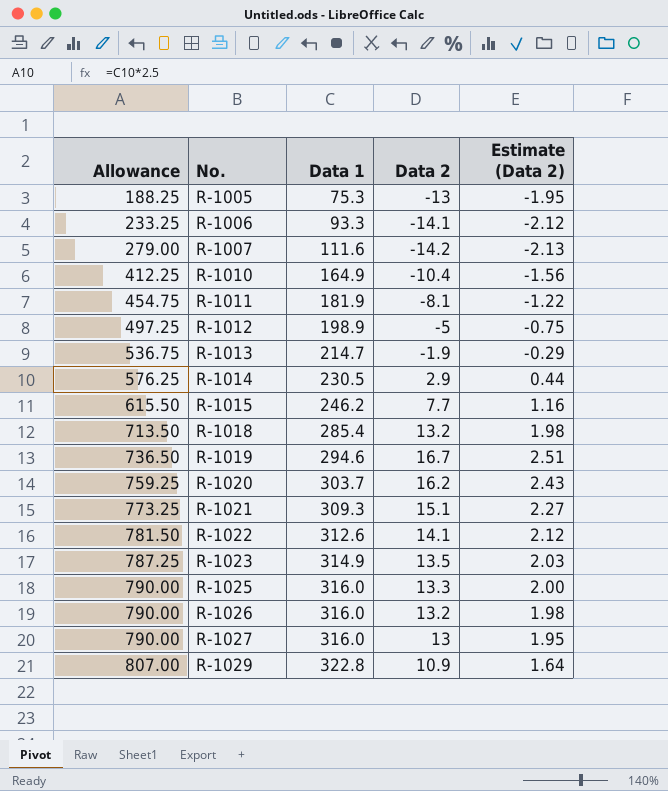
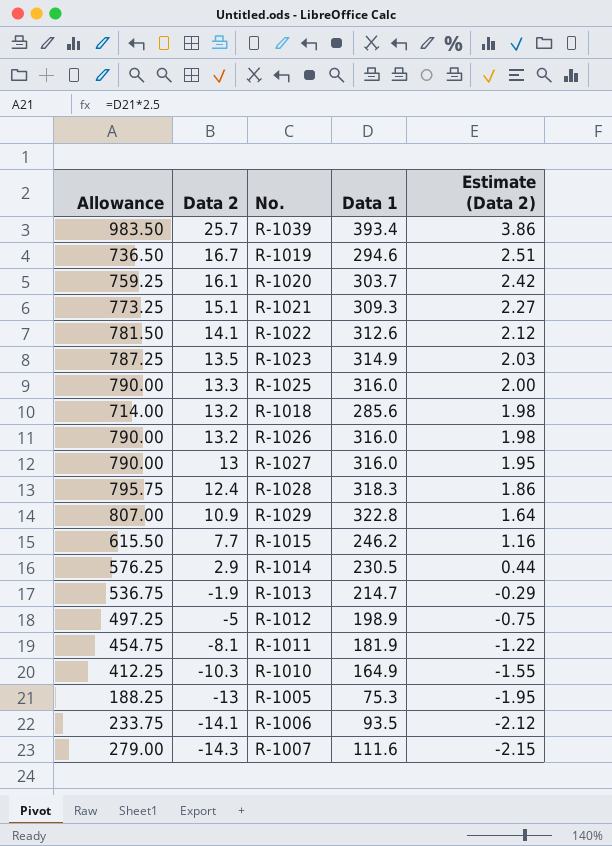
row order: Allowance ascending -> Data 2 descending
column Data 2 | position: 4 -> 2
row R-1039: none -> 983.50 | 25.7 | 393.4 | 3.86
R-1020 | Data 2: 16.2 -> 16.1
R-1020 | Estimate (Data 2): 2.43 -> 2.42
R-1018 | Allowance: 713.50 -> 714.00
R-1018 | Data 1: 285.4 -> 285.6
row R-1028: none -> 795.75 | 12.4 | 318.3 | 1.86
R-1010 | Data 2: -10.4 -> -10.3
R-1010 | Estimate (Data 2): -1.56 -> -1.55
R-1006 | Allowance: 233.25 -> 233.75
R-1006 | Data 1: 93.3 -> 93.5
R-1007 | Data 2: -14.2 -> -14.3
R-1007 | Estimate (Data 2): -2.13 -> -2.15

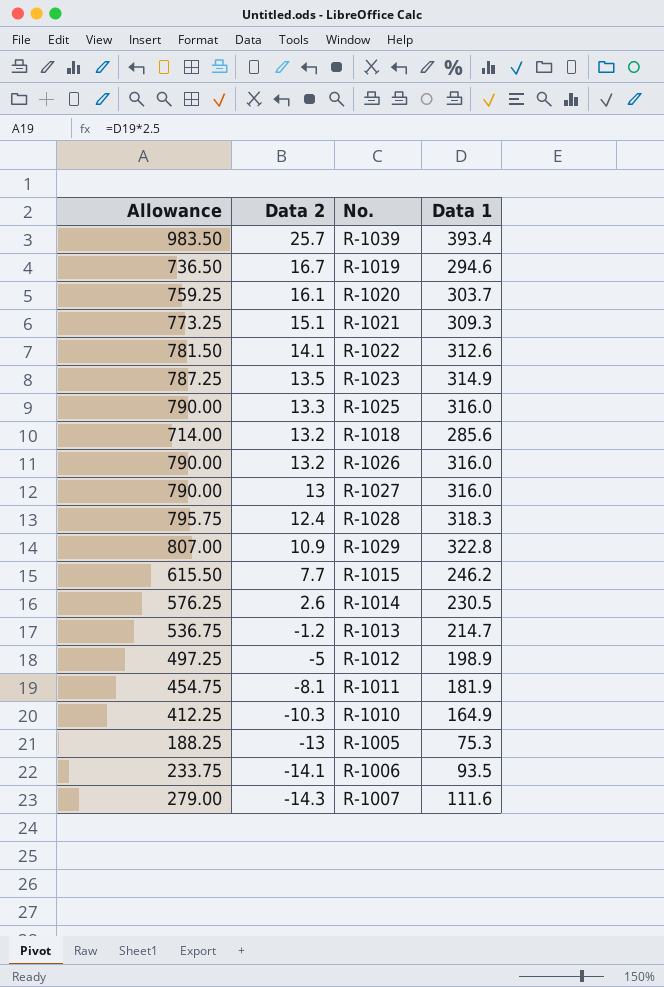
column Estimate (Data 2) | formula: [Data 2] * 0.15 -> none
R-1014 | Data 2: 2.9 -> 2.6
R-1013 | Data 2: -1.9 -> -1.2

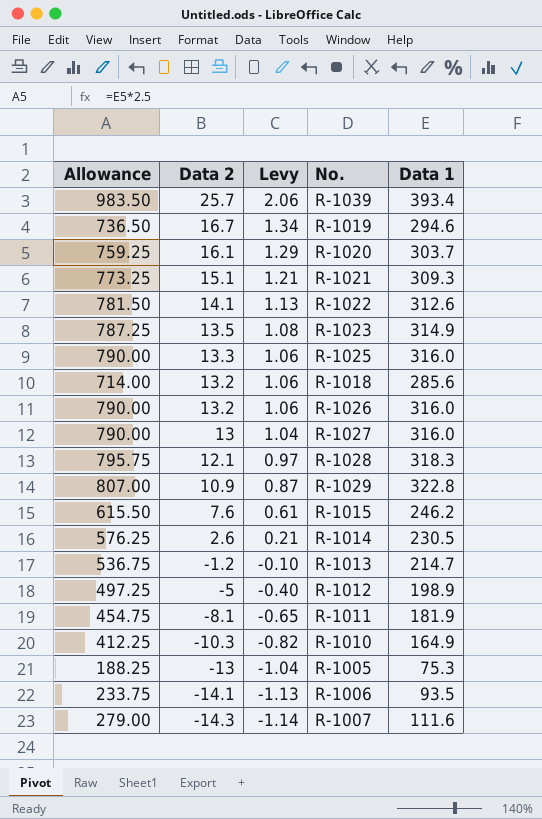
column Levy | formula: none -> [Data 2] * 0.08
R-1028 | Data 2: 12.4 -> 12.1
R-1015 | Data 2: 7.7 -> 7.6

